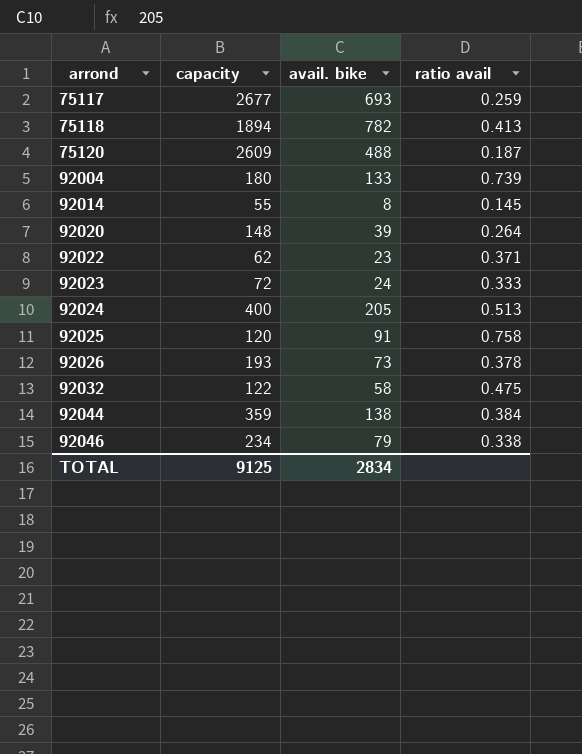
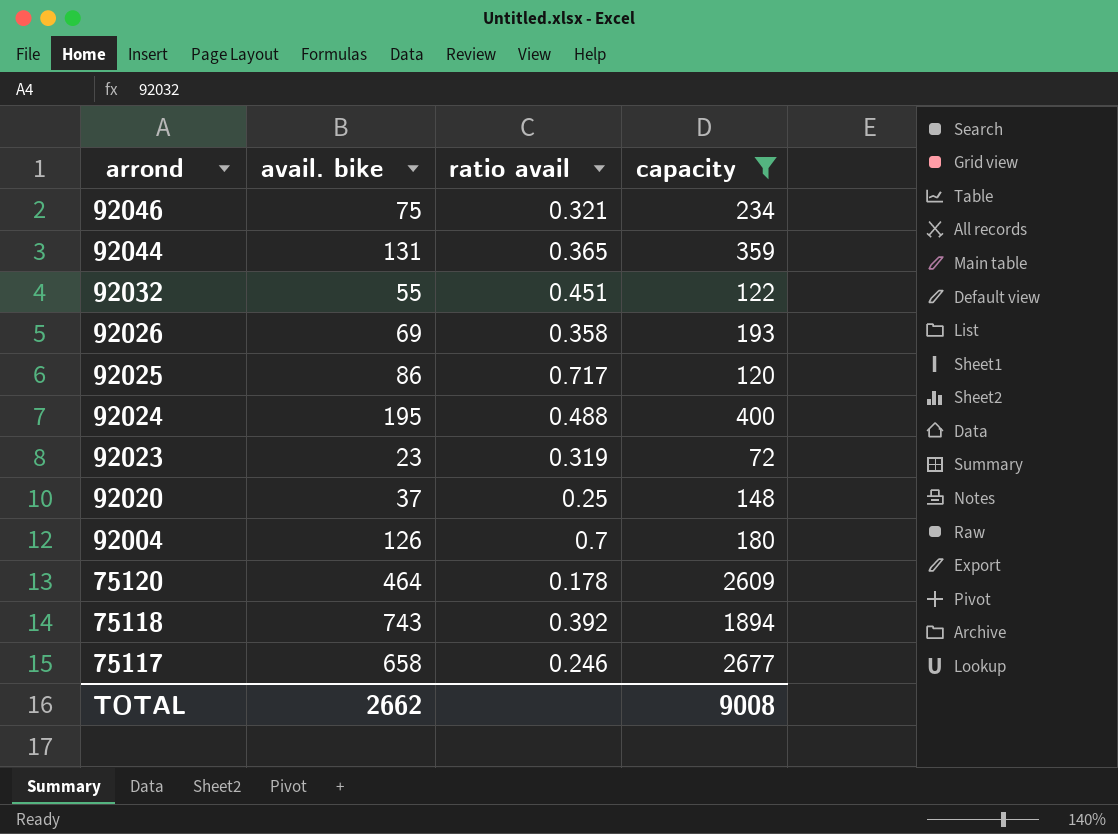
filter: none -> capacity >= 72
row order: arrond ascending -> arrond descending
column capacity | position: 2 -> 4
92046 | avail. bike: 79 -> 75
92046 | ratio avail: 0.338 -> 0.321
92044 | avail. bike: 138 -> 131
92044 | ratio avail: 0.384 -> 0.365
92032 | avail. bike: 58 -> 55
92032 | ratio avail: 0.475 -> 0.451
92026 | avail. bike: 73 -> 69
92026 | ratio avail: 0.378 -> 0.358
92025 | avail. bike: 91 -> 86
92025 | ratio avail: 0.758 -> 0.717
92024 | avail. bike: 205 -> 195
92024 | ratio avail: 0.513 -> 0.488
92023 | avail. bike: 24 -> 23
92023 | ratio avail: 0.333 -> 0.319
92020 | avail. bike: 39 -> 37
92020 | ratio avail: 0.264 -> 0.25
92004 | avail. bike: 133 -> 126
92004 | ratio avail: 0.739 -> 0.7
75120 | avail. bike: 488 -> 464
75120 | ratio avail: 0.187 -> 0.178
75118 | avail. bike: 782 -> 743
75118 | ratio avail: 0.413 -> 0.392
75117 | avail. bike: 693 -> 658
75117 | ratio avail: 0.259 -> 0.246
TOTAL | avail. bike: 2834 -> 2662
TOTAL | capacity: 9125 -> 9008

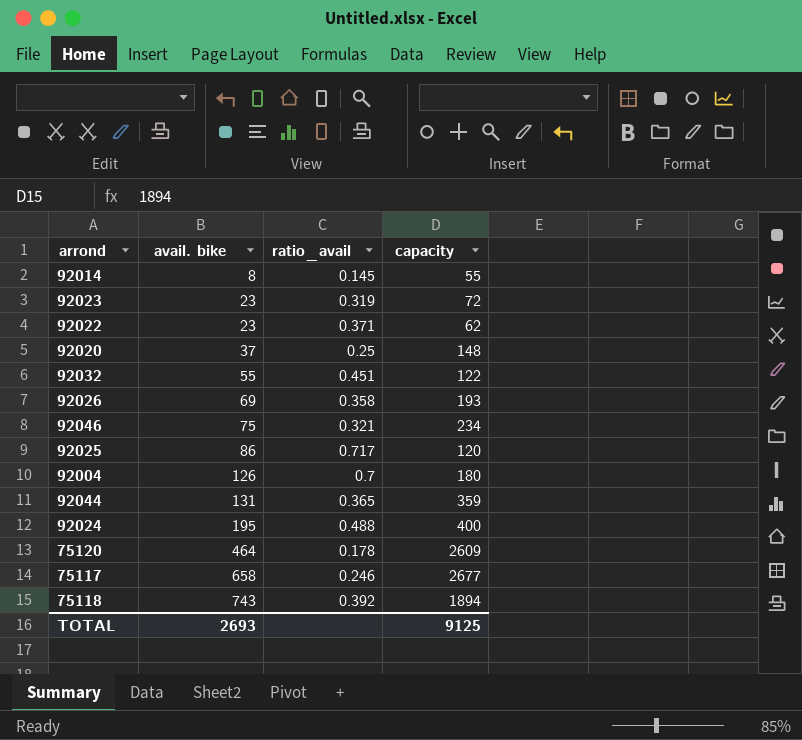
filter: capacity >= 72 -> none
row order: arrond descending -> avail. bike ascending
column name: ratio avail -> ratio_avail
TOTAL | avail. bike: 2662 -> 2693
TOTAL | capacity: 9008 -> 9125

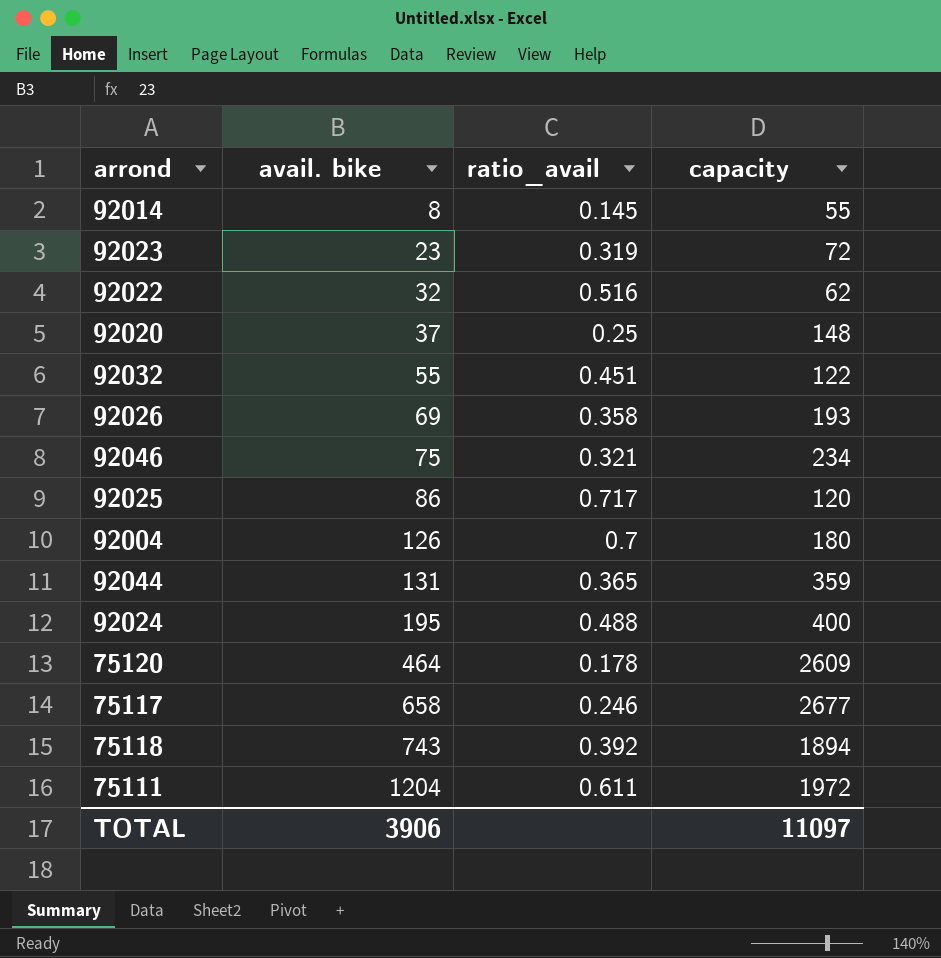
92022 | avail. bike: 23 -> 32
92022 | ratio_avail: 0.371 -> 0.516
row 75111: none -> 1204 | 0.611 | 1972
TOTAL | avail. bike: 2693 -> 3906
TOTAL | capacity: 9125 -> 11097

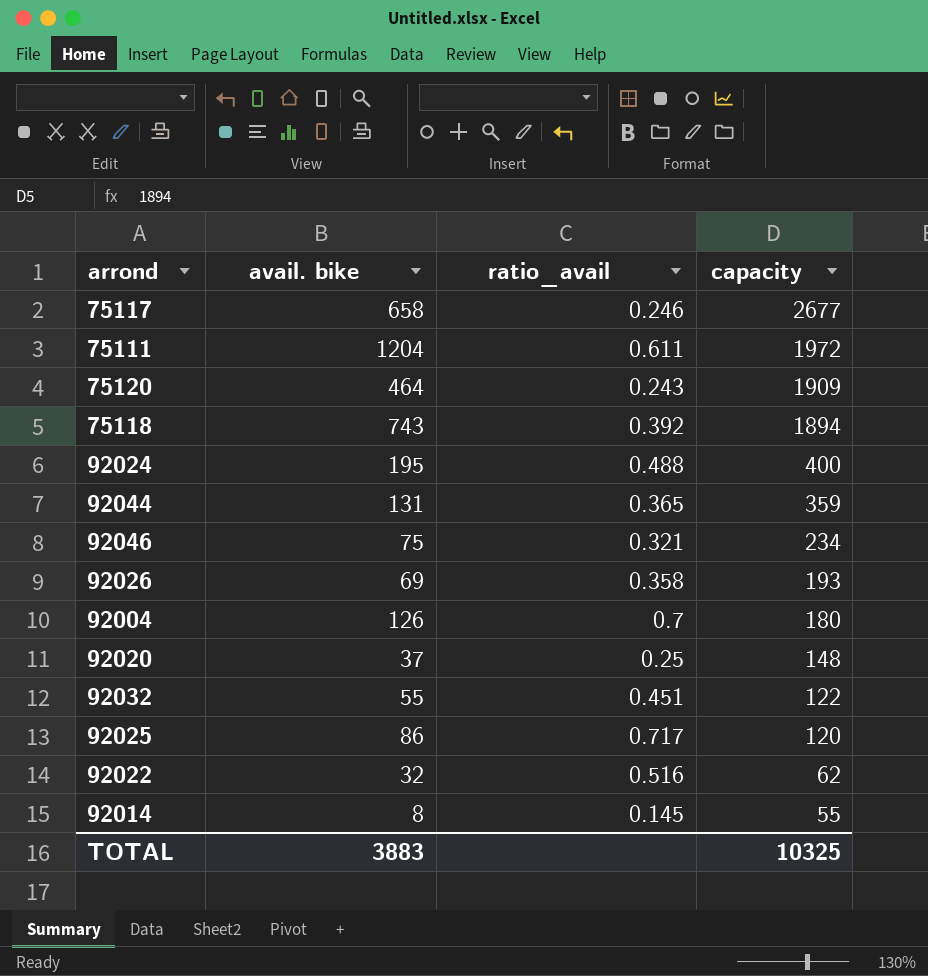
row order: avail. bike ascending -> capacity descending
row 92023: 23 | 0.319 | 72 -> none
75120 | ratio_avail: 0.178 -> 0.243
75120 | capacity: 2609 -> 1909
TOTAL | avail. bike: 3906 -> 3883
TOTAL | capacity: 11097 -> 10325

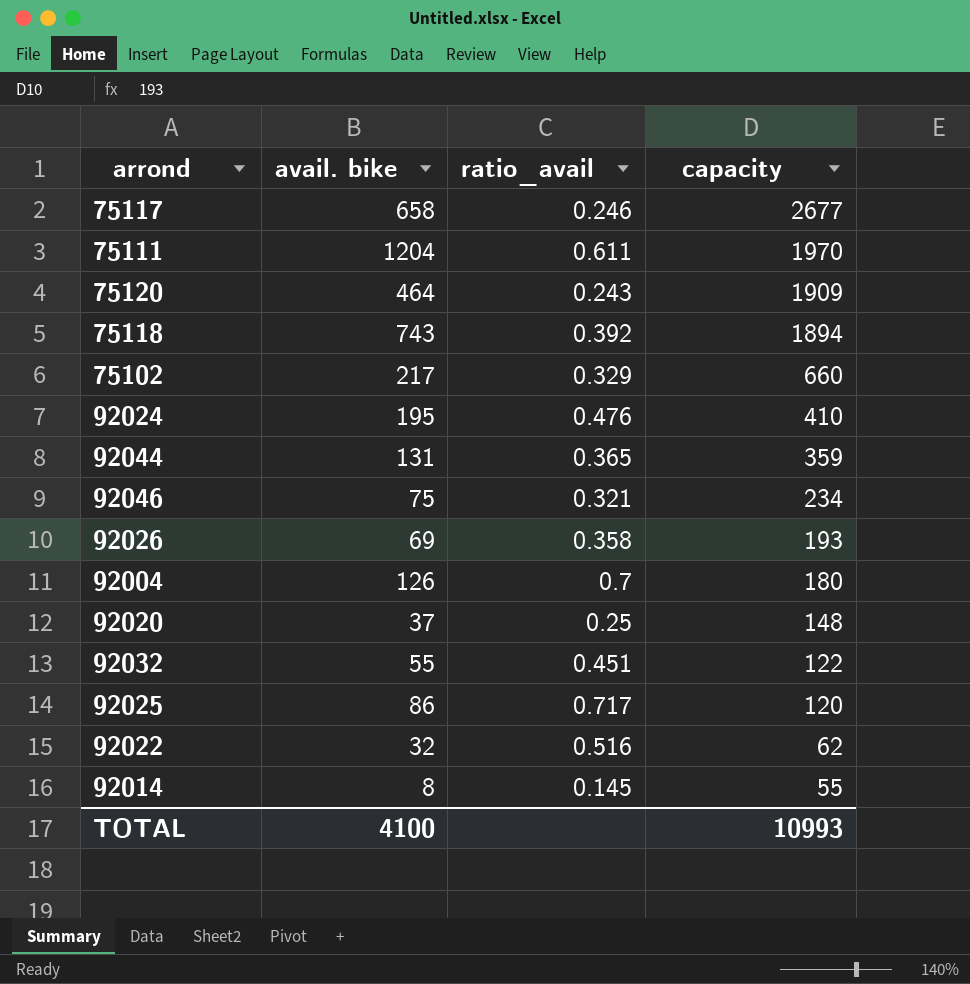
75111 | capacity: 1972 -> 1970
row 75102: none -> 217 | 0.329 | 660
92024 | ratio_avail: 0.488 -> 0.476
92024 | capacity: 400 -> 410
TOTAL | avail. bike: 3883 -> 4100
TOTAL | capacity: 10325 -> 10993

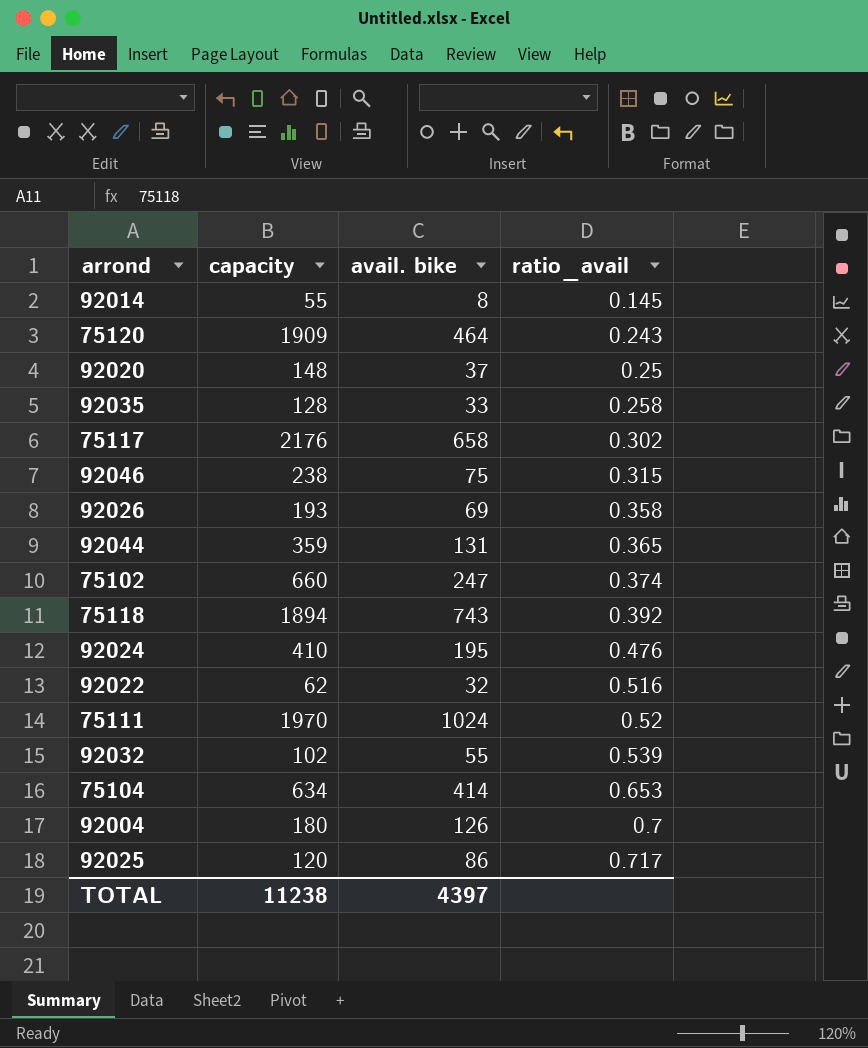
row order: capacity descending -> ratio_avail ascending
column capacity | position: 4 -> 2
row 92035: none -> 128 | 33 | 0.258
75117 | capacity: 2677 -> 2176
75117 | ratio_avail: 0.246 -> 0.302
92046 | capacity: 234 -> 238
92046 | ratio_avail: 0.321 -> 0.315
75102 | avail. bike: 217 -> 247
75102 | ratio_avail: 0.329 -> 0.374
75111 | avail. bike: 1204 -> 1024
75111 | ratio_avail: 0.611 -> 0.52
92032 | capacity: 122 -> 102
92032 | ratio_avail: 0.451 -> 0.539
row 75104: none -> 634 | 414 | 0.653
TOTAL | capacity: 10993 -> 11238
TOTAL | avail. bike: 4100 -> 4397

